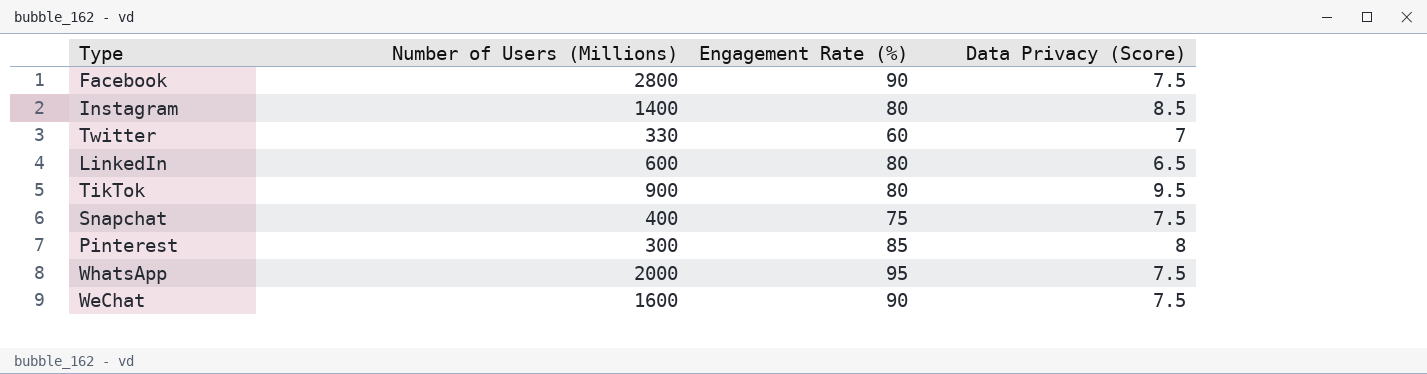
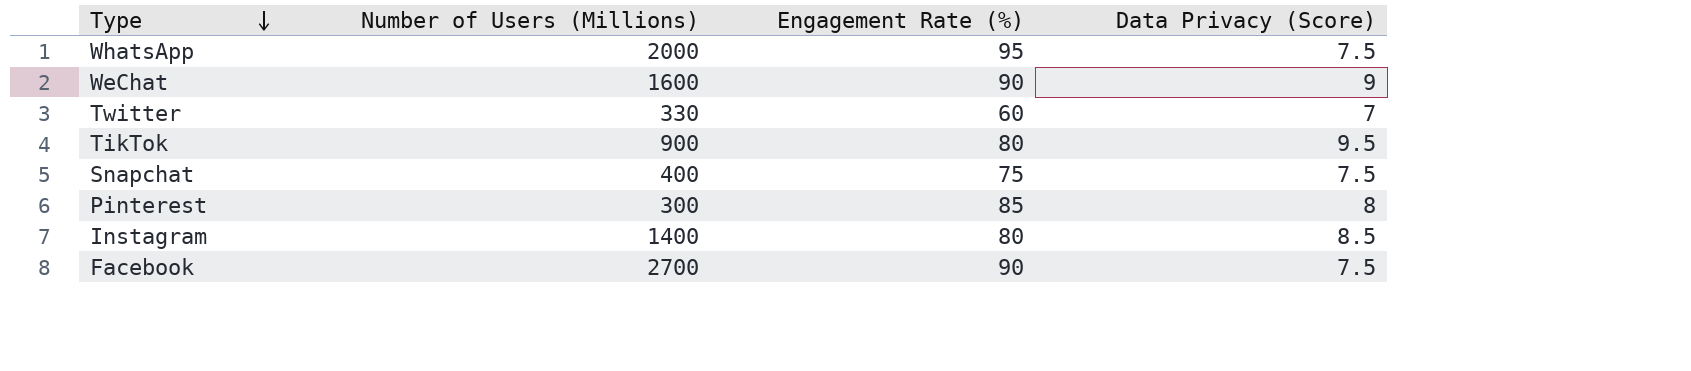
row order: none -> Type descending
row LinkedIn: 600 | 80 | 6.5 -> none
WeChat | Data Privacy (Score): 7.5 -> 9
Facebook | Number of Users (Millions): 2800 -> 2700

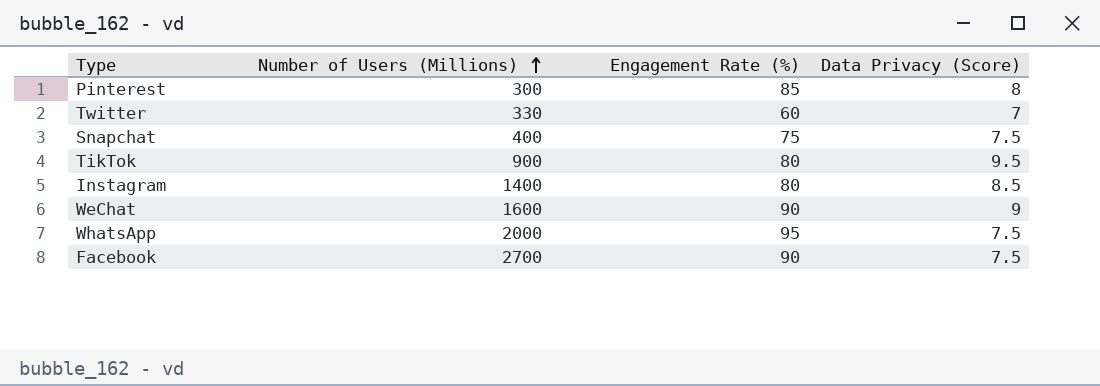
row order: Type descending -> Number of Users (Millions) ascending

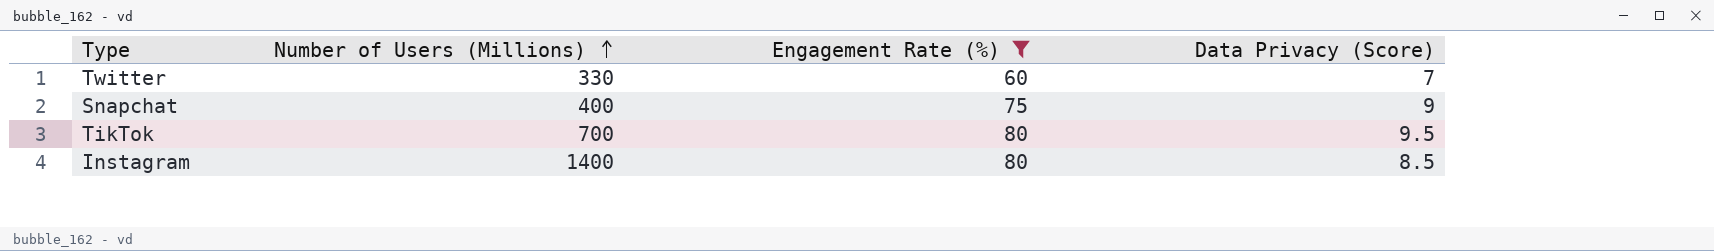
filter: none -> Engagement Rate (%) <= 80
Snapchat | Data Privacy (Score): 7.5 -> 9
TikTok | Number of Users (Millions): 900 -> 700

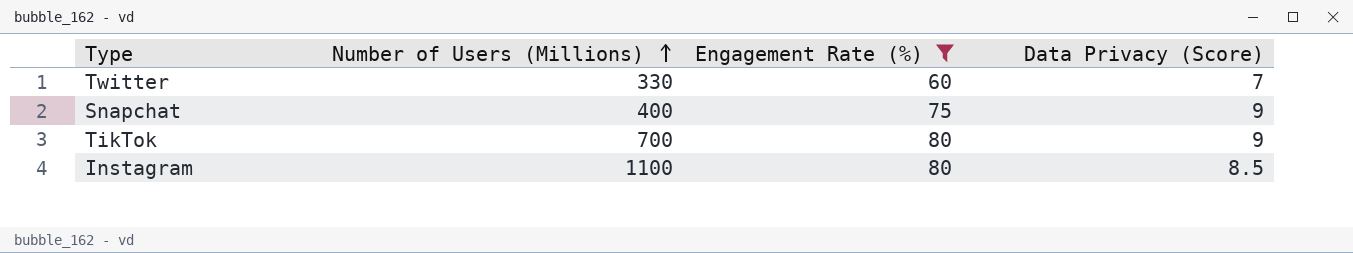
TikTok | Data Privacy (Score): 9.5 -> 9
Instagram | Number of Users (Millions): 1400 -> 1100

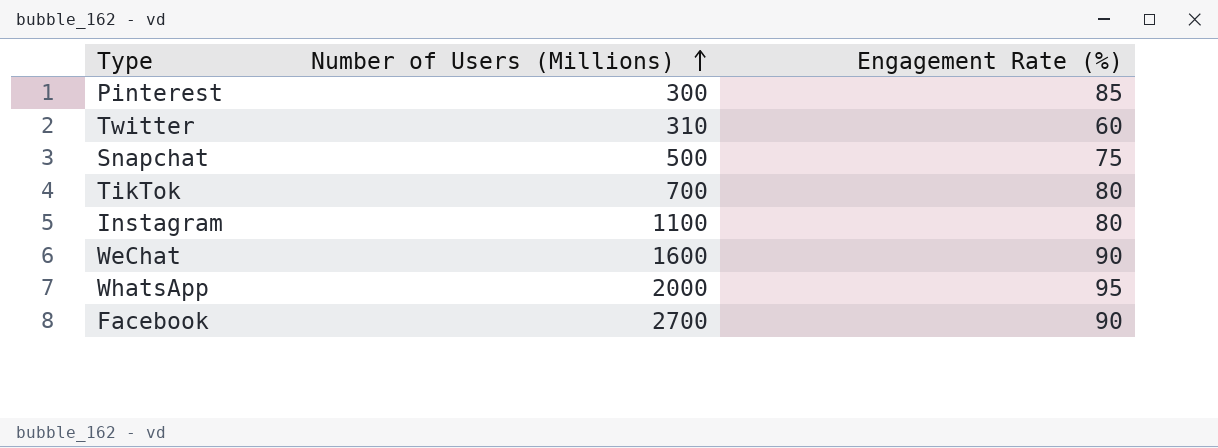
filter: Engagement Rate (%) <= 80 -> none
column Data Privacy (Score) | position: 4 -> none
Twitter | Number of Users (Millions): 330 -> 310
Snapchat | Number of Users (Millions): 400 -> 500

